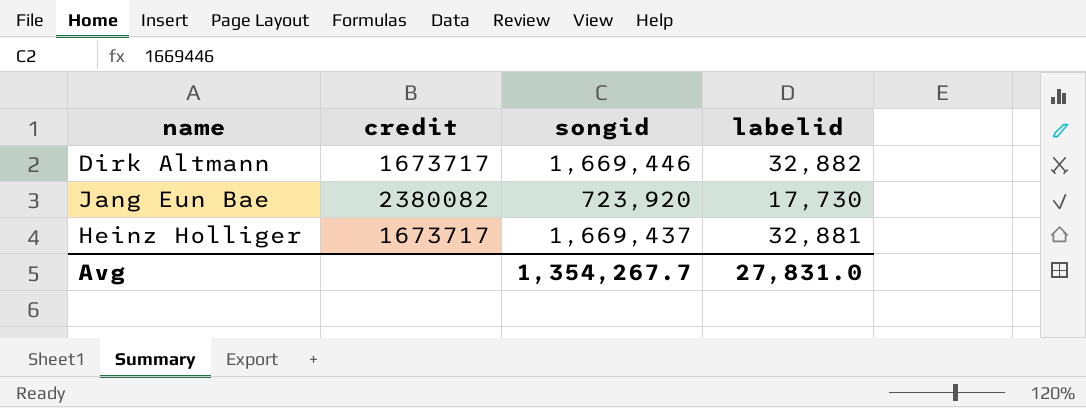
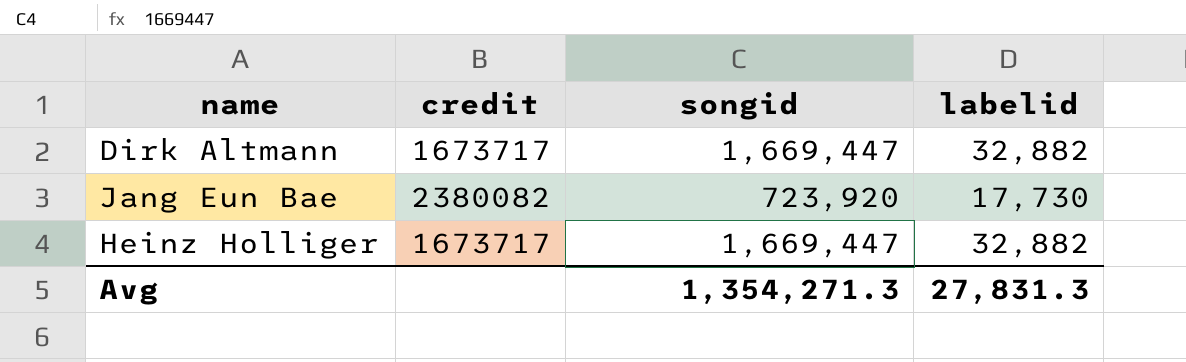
Dirk Altmann | songid: 1,669,446 -> 1,669,447
Heinz Holliger | songid: 1,669,437 -> 1,669,447
Heinz Holliger | labelid: 32,881 -> 32,882
Avg | songid: 1,354,267.7 -> 1,354,271.3
Avg | labelid: 27,831.0 -> 27,831.3

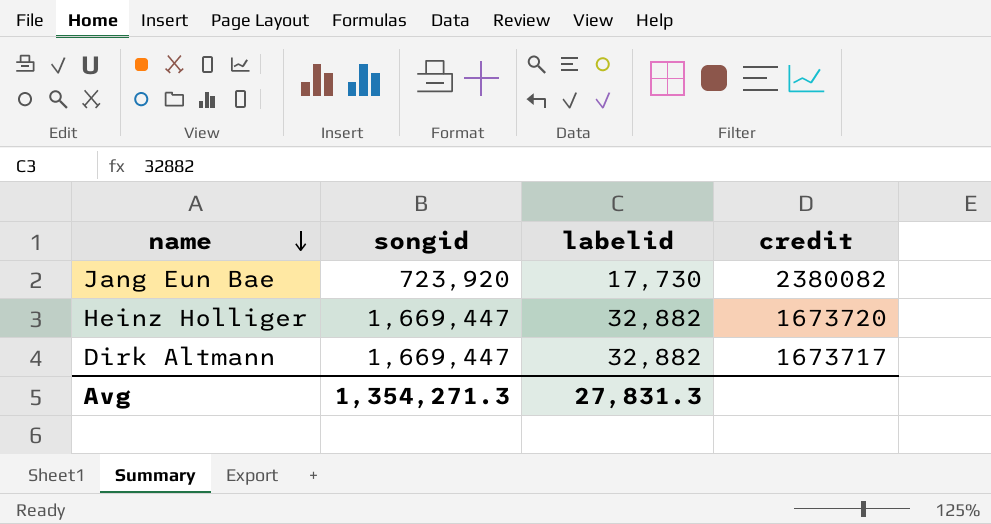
row order: none -> name descending
column credit | position: 2 -> 4
Heinz Holliger | credit: 1673717 -> 1673720

